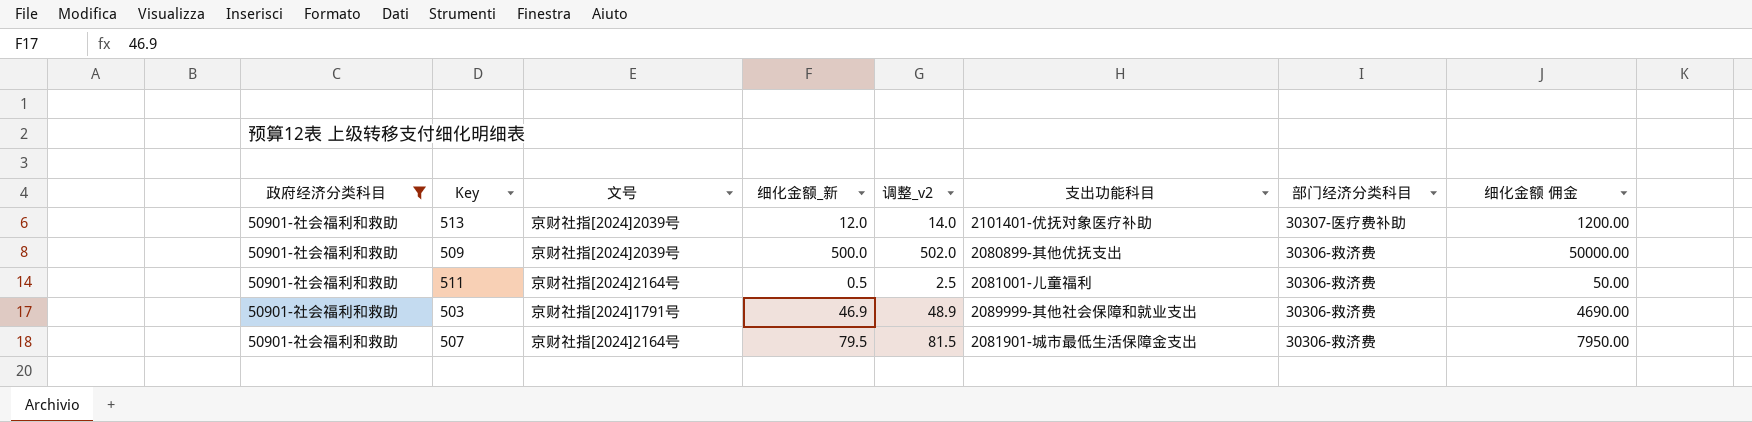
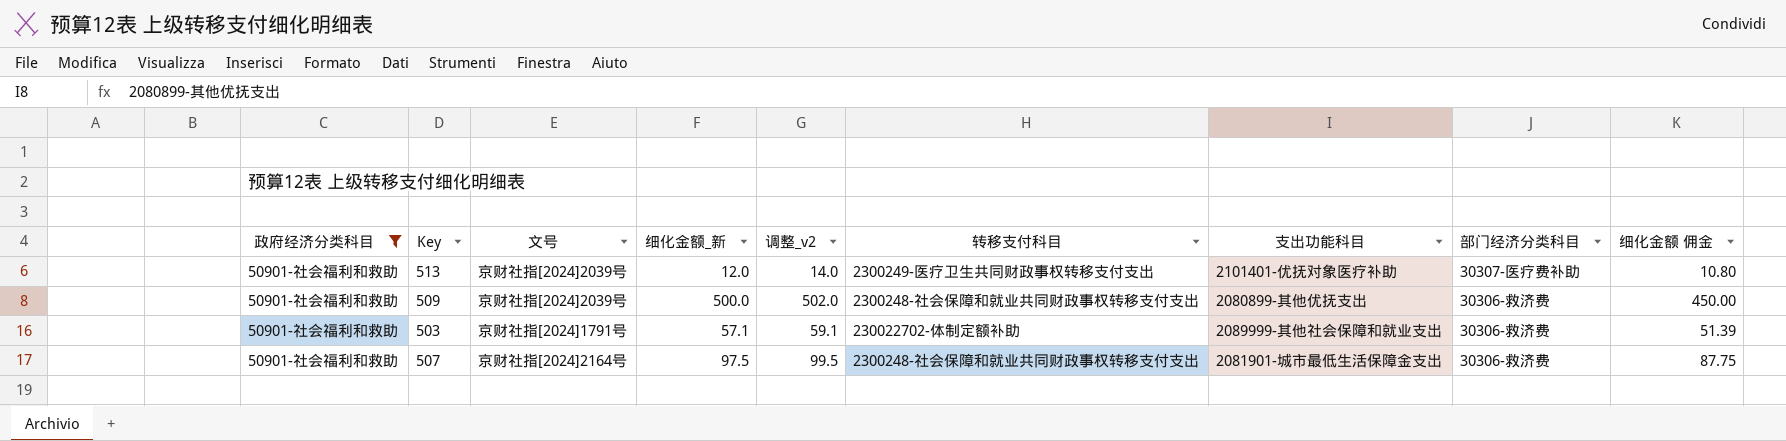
column 转移支付科目 | position: none -> 6
column 细化金额 佣金 | formula: [细化金额_新] * 100 -> [细化金额_新] * 0.9
row 511: 50901-社会福利和救助 | 京财社指[2024]2164号 | 0.5 | 2.5 | 2081001-儿童福利 | 30306-救济费 | 50.00 -> none
503 | 细化金额_新: 46.9 -> 57.1
503 | 调整_v2: 48.9 -> 59.1
507 | 细化金额_新: 79.5 -> 97.5
507 | 调整_v2: 81.5 -> 99.5

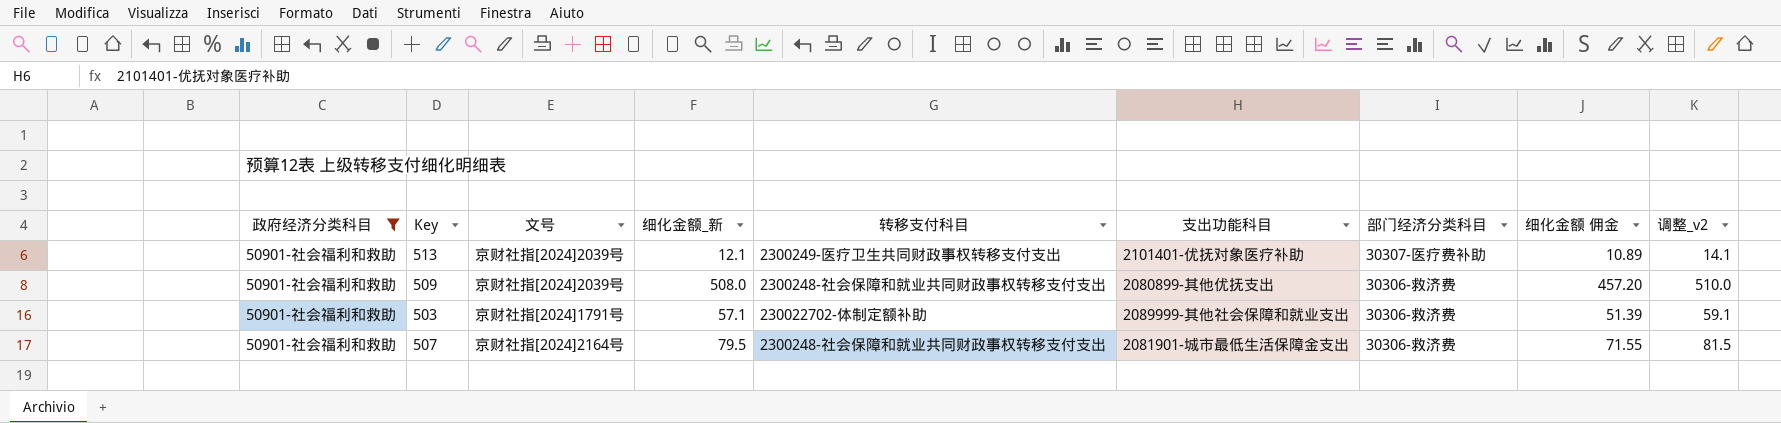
column 调整_v2 | position: 5 -> 9
513 | 细化金额_新: 12.0 -> 12.1
513 | 细化金额 佣金: 10.80 -> 10.89
513 | 调整_v2: 14.0 -> 14.1
509 | 细化金额_新: 500.0 -> 508.0
509 | 细化金额 佣金: 450.00 -> 457.20
509 | 调整_v2: 502.0 -> 510.0
507 | 细化金额_新: 97.5 -> 79.5
507 | 细化金额 佣金: 87.75 -> 71.55
507 | 调整_v2: 99.5 -> 81.5

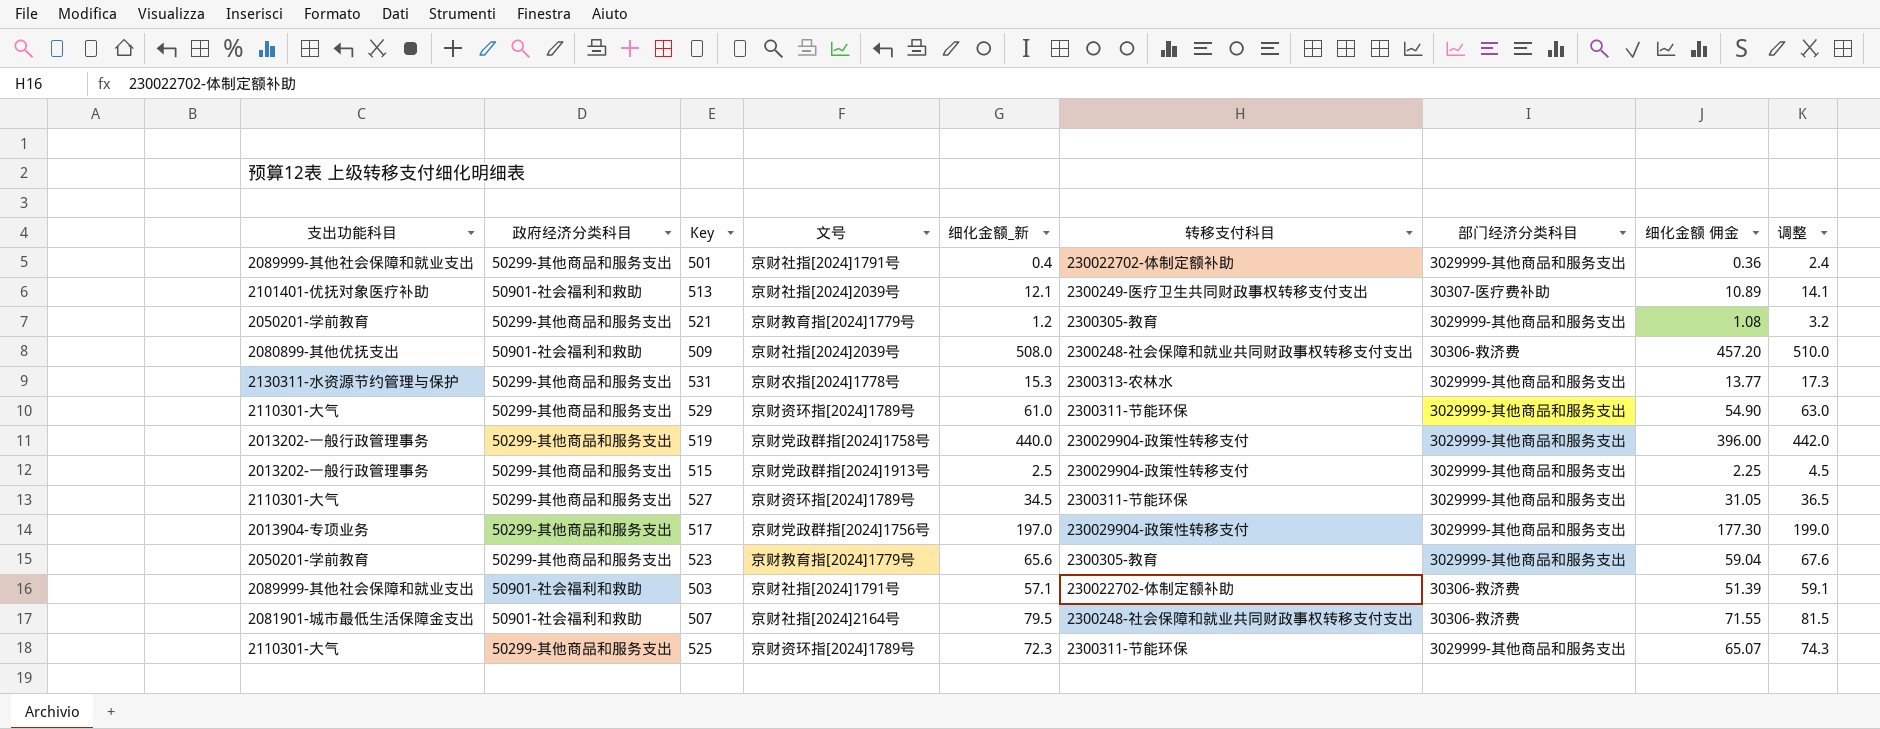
filter: 政府经济分类科目 = 50901-社会福利和救助 -> none
column 支出功能科目 | position: 6 -> 1
column name: 调整_v2 -> 调整

